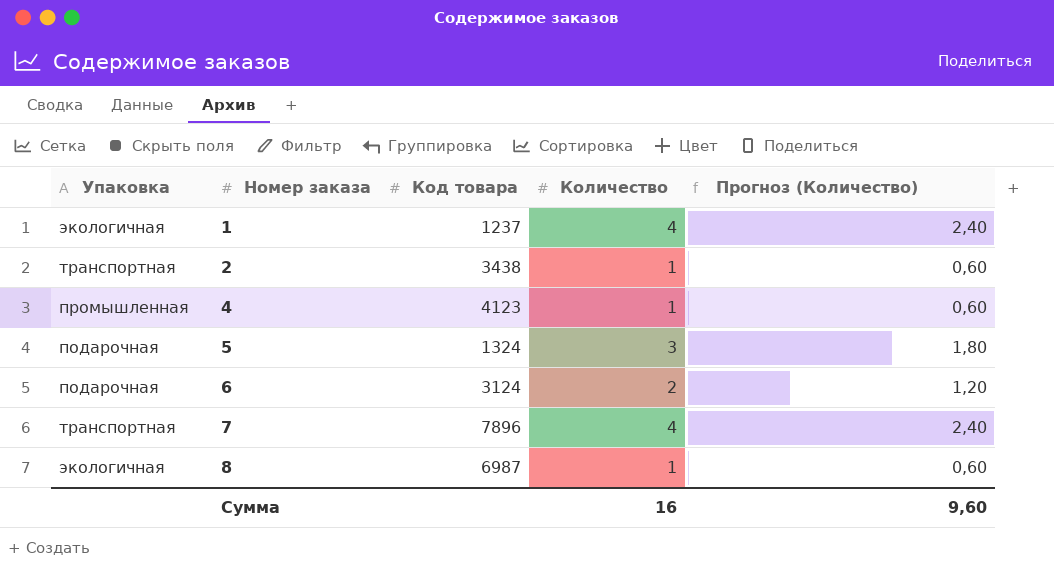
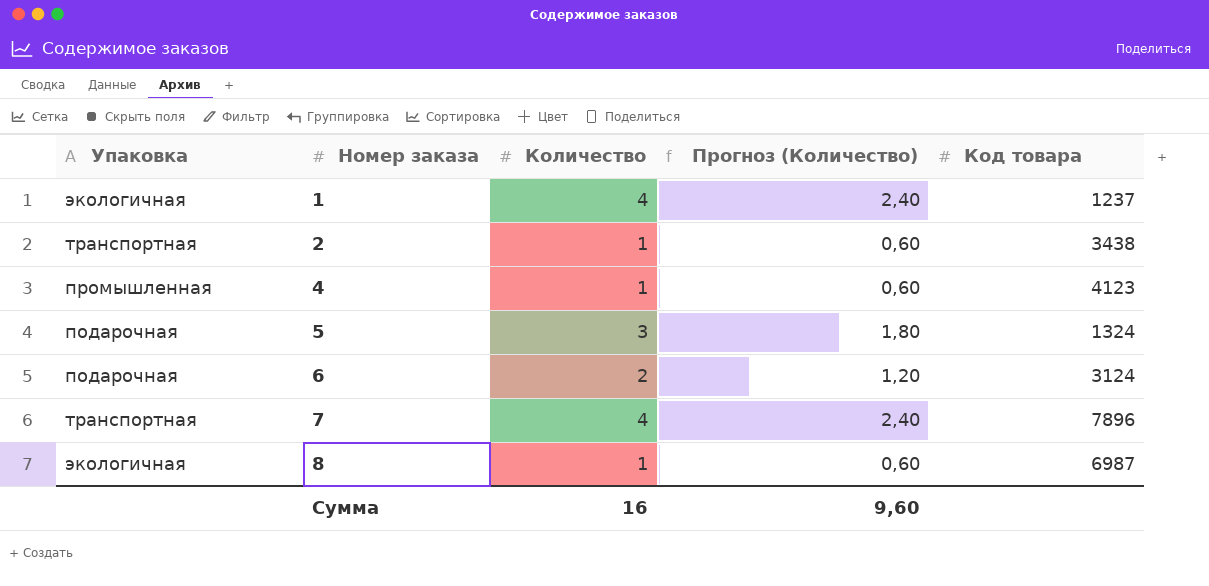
column Код товара | position: 3 -> 5

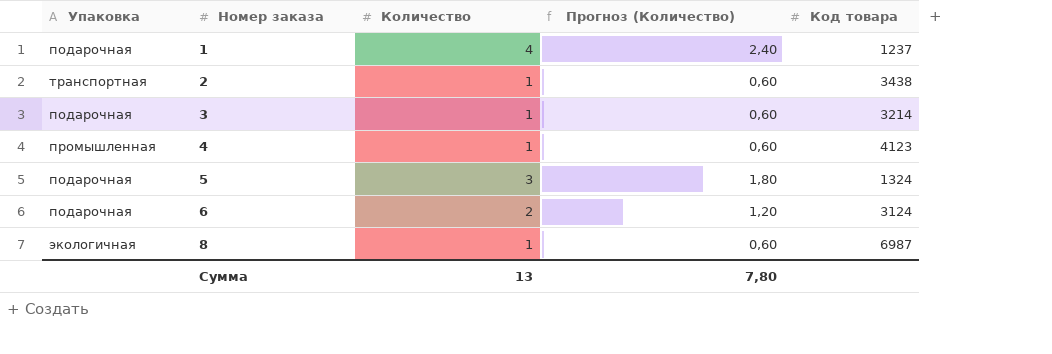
row 7: транспортная | 4 | 2,40 | 7896 -> none
1 | Упаковка: экологичная -> подарочная
row 3: none -> подарочная | 1 | 0,60 | 3214
Сумма | Количество: 16 -> 13
Сумма | Прогноз (Количество): 9,60 -> 7,80

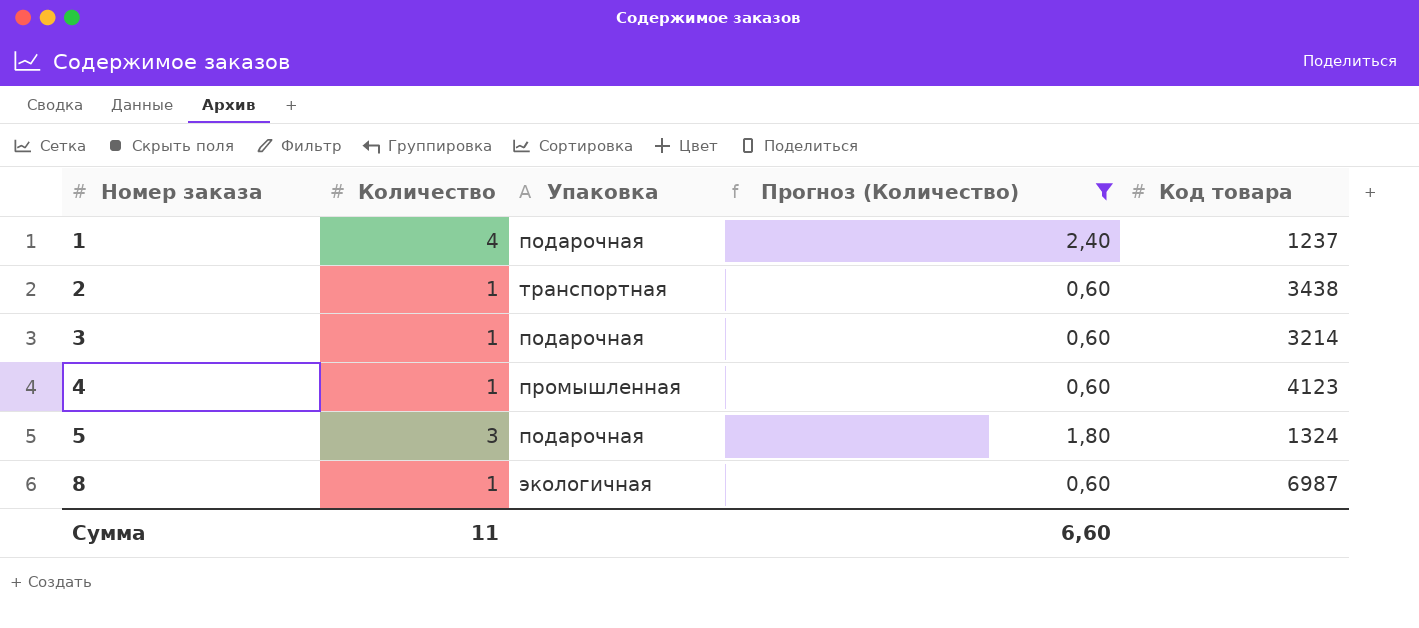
filter: none -> Прогноз (Количество) != 1,20
column Упаковка | position: 1 -> 3
Сумма | Количество: 13 -> 11
Сумма | Прогноз (Количество): 7,80 -> 6,60

